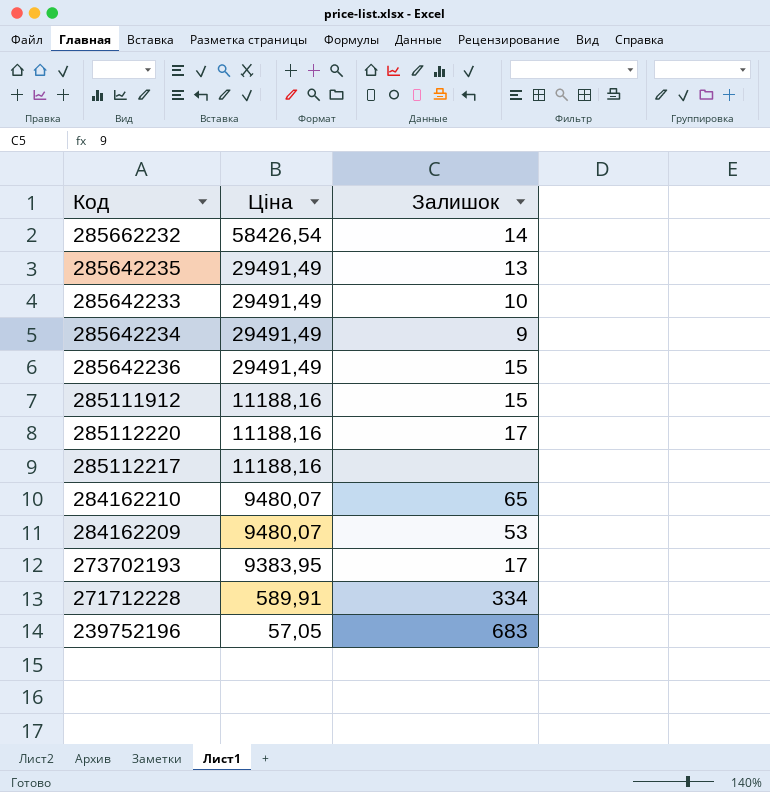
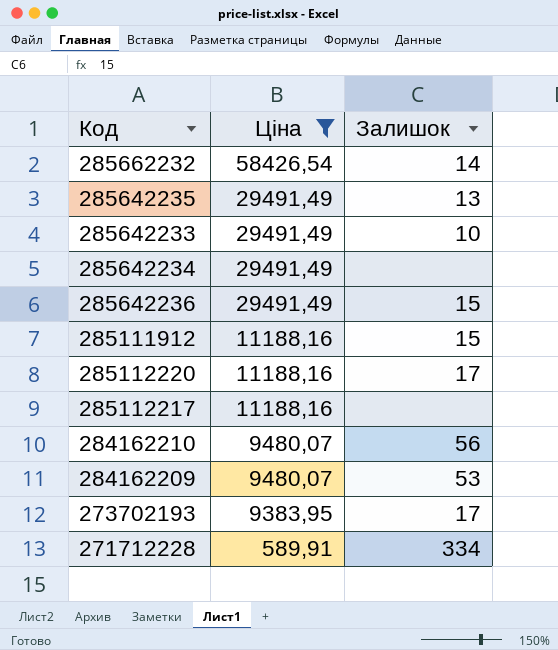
filter: none -> Ціна != 57,05
285642234 | Залишок: 9 -> none
284162210 | Залишок: 65 -> 56

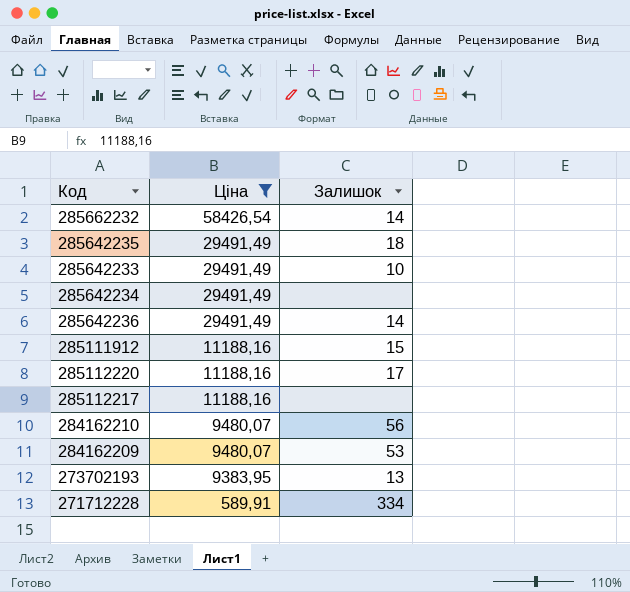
285642235 | Залишок: 13 -> 18
285642236 | Залишок: 15 -> 14
273702193 | Залишок: 17 -> 13

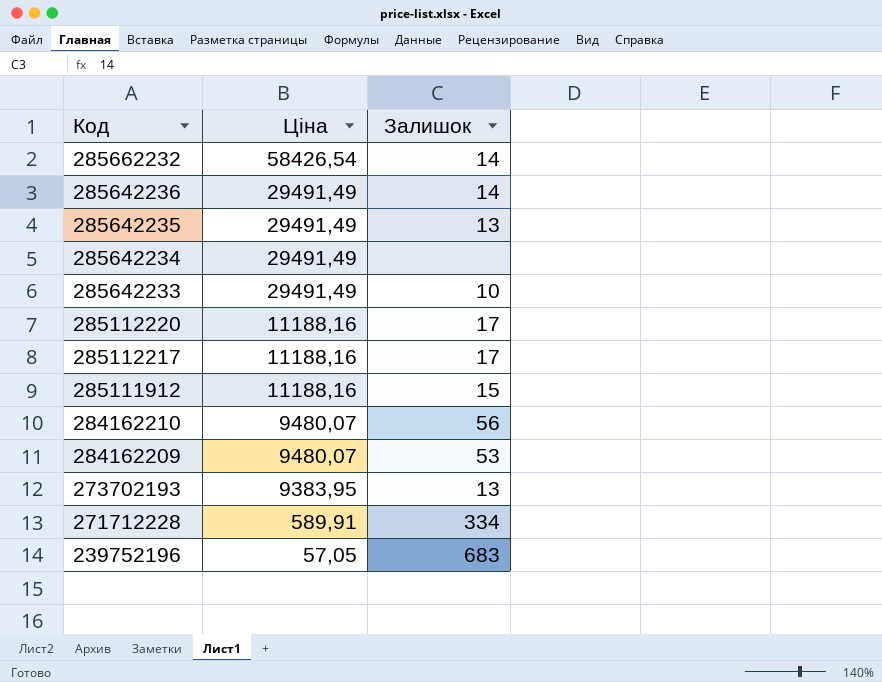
filter: Ціна != 57,05 -> none
row order: Ціна descending -> Код descending
285642235 | Залишок: 18 -> 13
285112217 | Залишок: none -> 17

